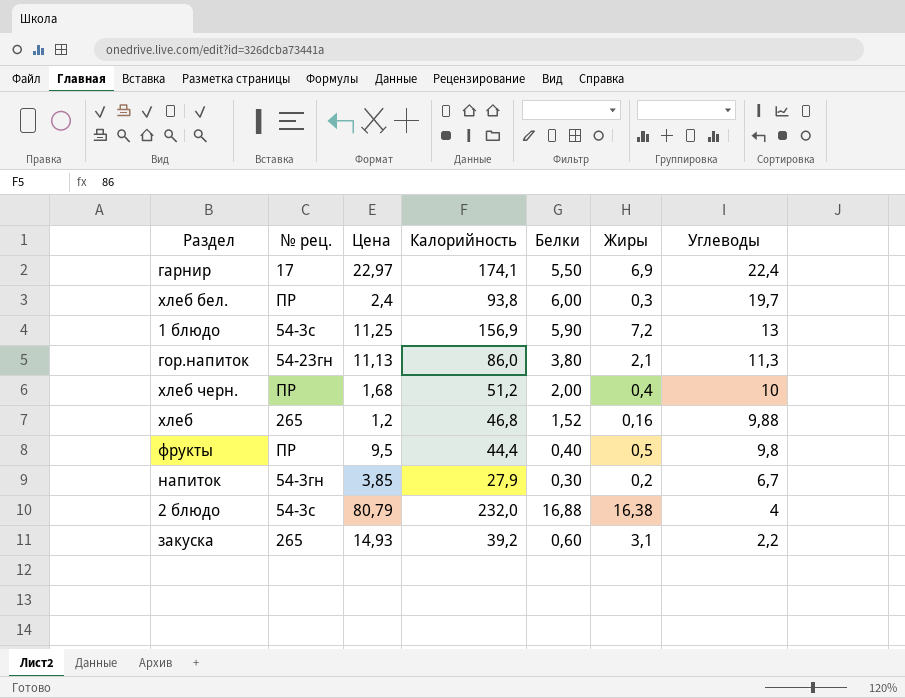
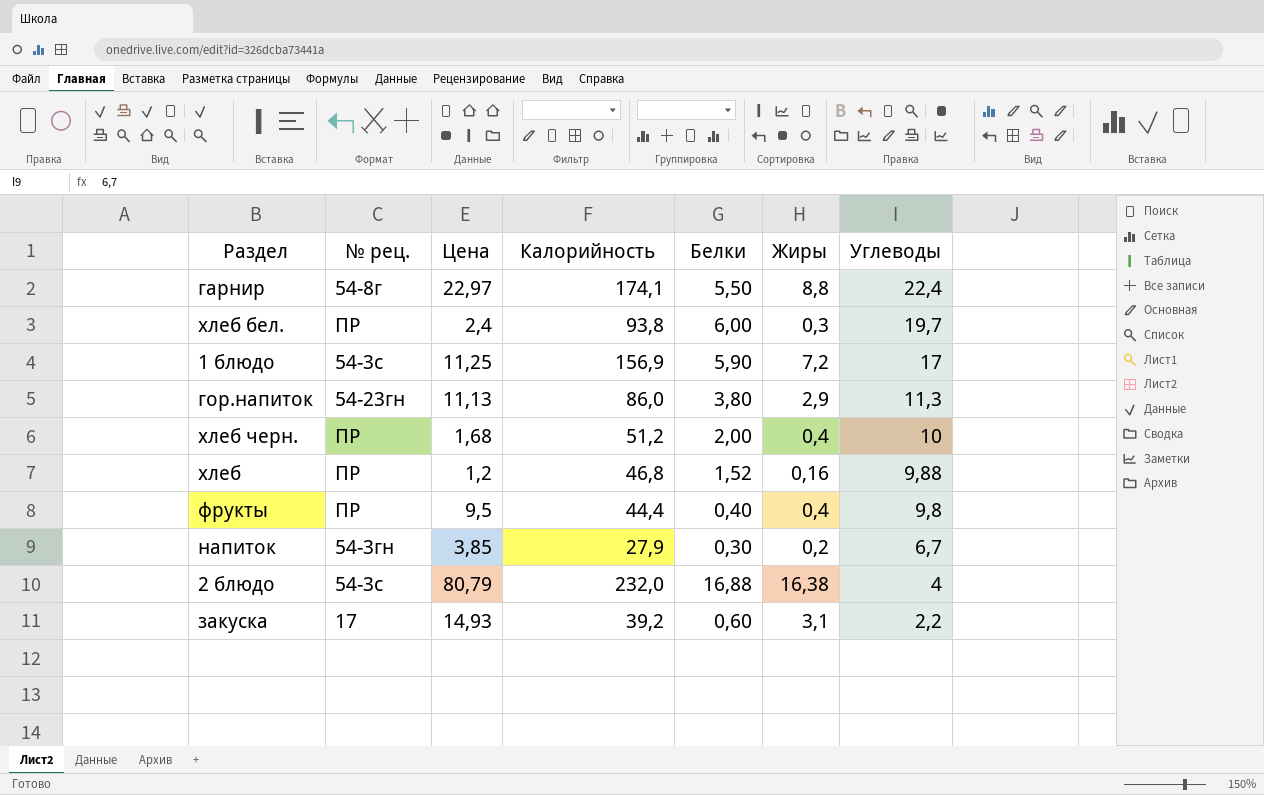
гарнир | № рец.: 17 -> 54-8г
гарнир | Жиры: 6,9 -> 8,8
1 блюдо | Углеводы: 13 -> 17
гор.напиток | Жиры: 2,1 -> 2,9
хлеб | № рец.: 265 -> ПР
фрукты | Жиры: 0,5 -> 0,4
закуска | № рец.: 265 -> 17

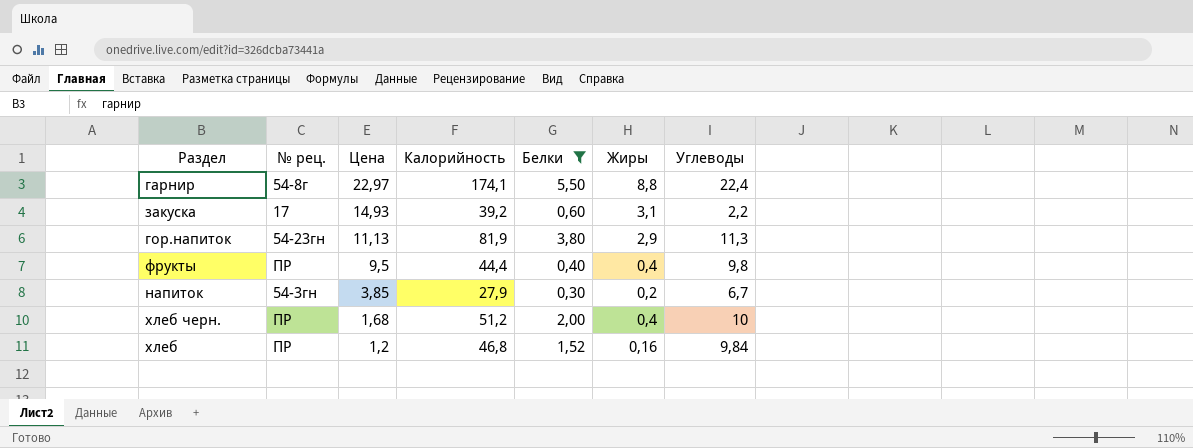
filter: none -> Белки <= 5,50
row order: Углеводы descending -> Цена descending
гор.напиток | Калорийность: 86,0 -> 81,9
хлеб | Углеводы: 9,88 -> 9,84

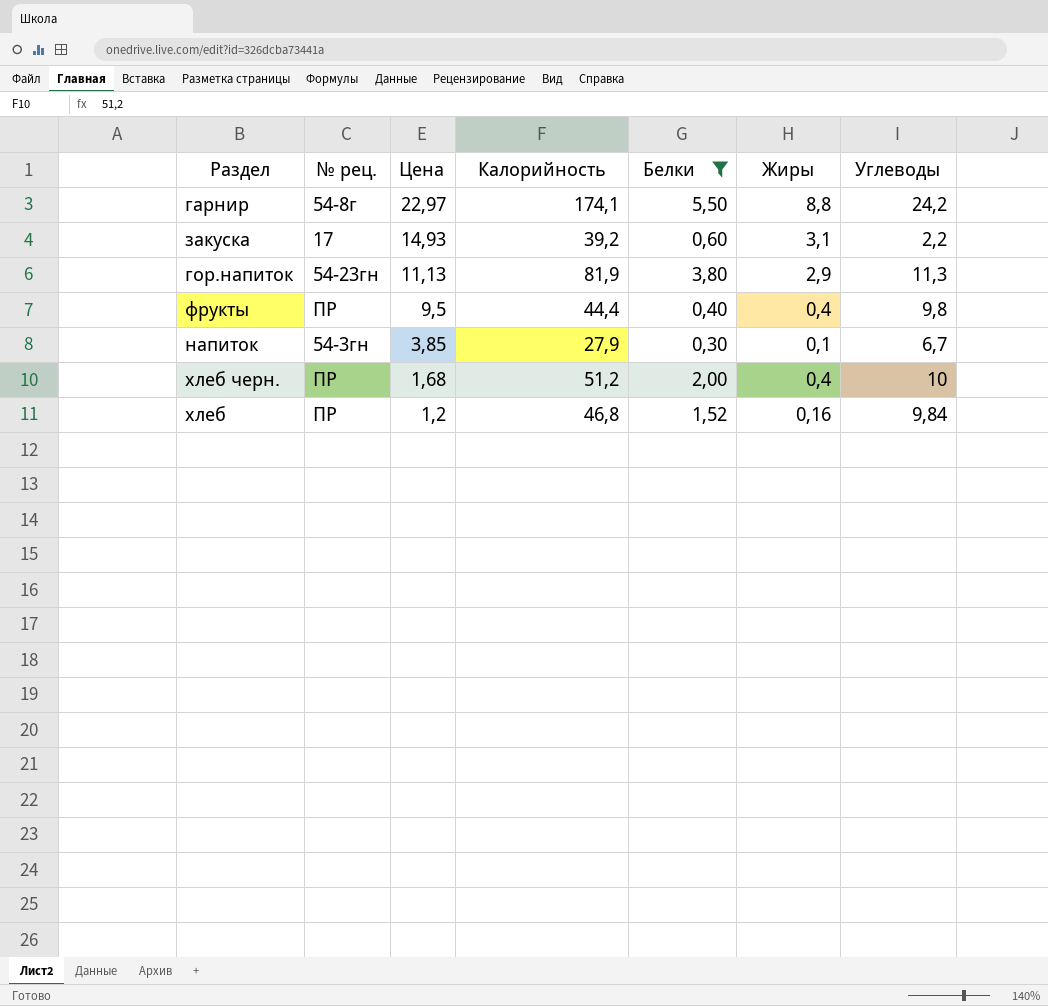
гарнир | Углеводы: 22,4 -> 24,2
напиток | Жиры: 0,2 -> 0,1

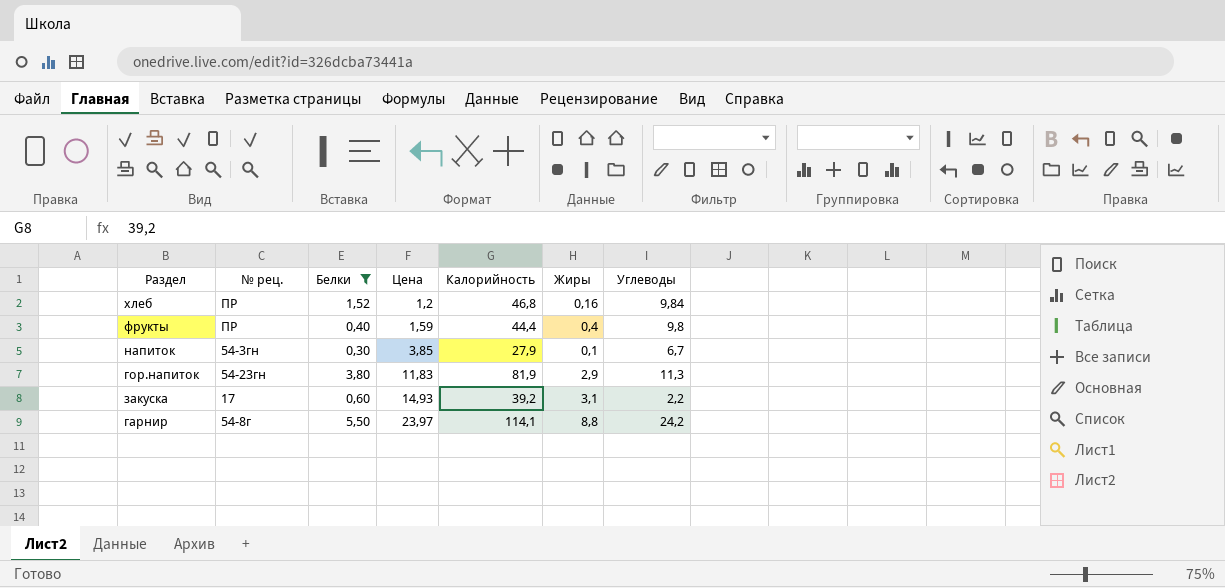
row order: Цена descending -> Цена ascending
column Белки | position: 5 -> 3
row хлеб черн.: ПР | 1,68 | 51,2 | 2,00 | 0,4 | 10 -> none
фрукты | Цена: 9,5 -> 1,59
гор.напиток | Цена: 11,13 -> 11,83
гарнир | Цена: 22,97 -> 23,97
гарнир | Калорийность: 174,1 -> 114,1

